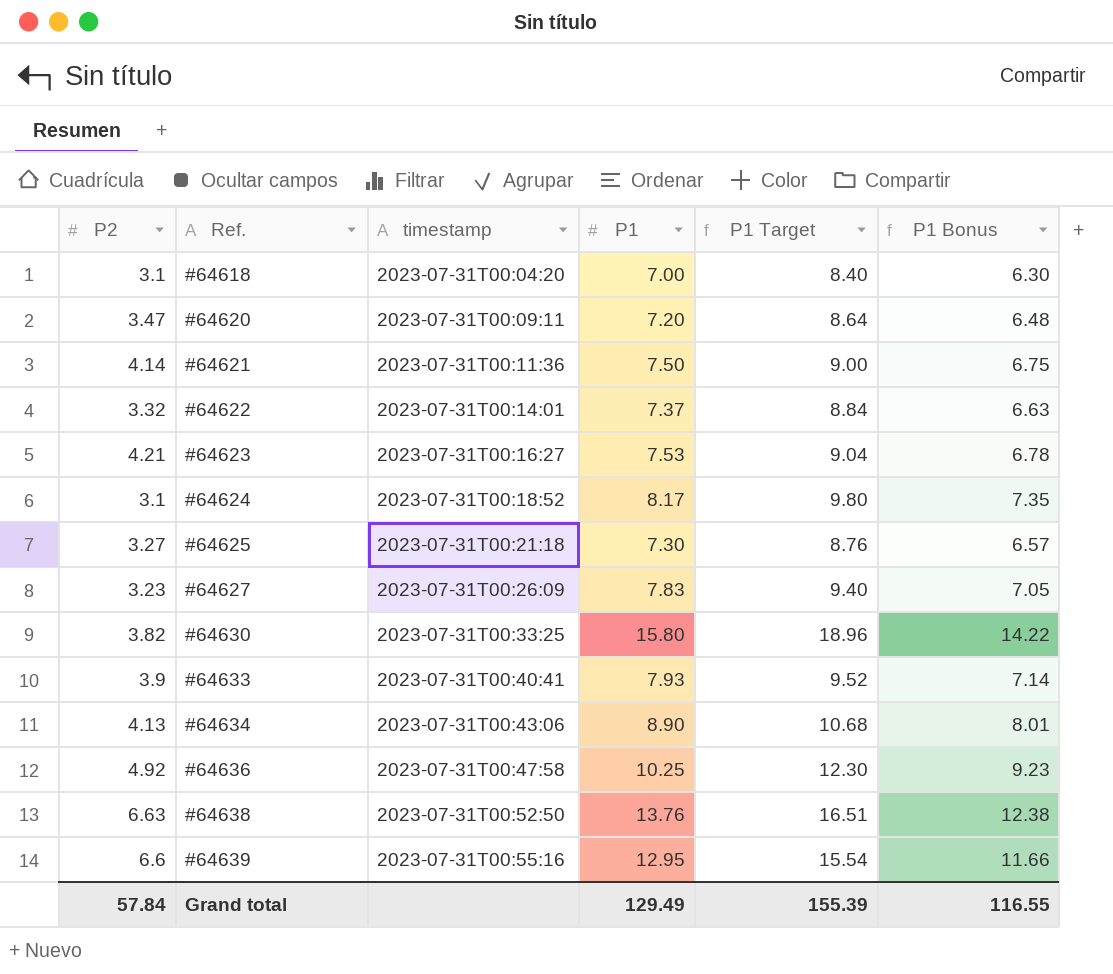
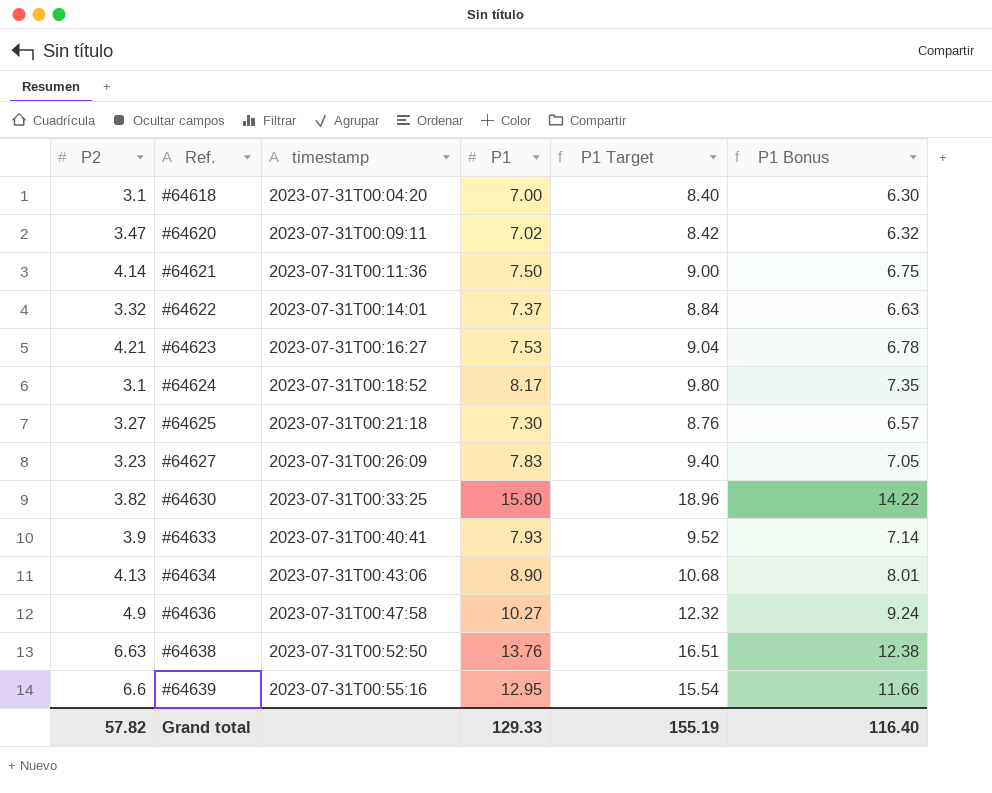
#64620 | P1: 7.20 -> 7.02
#64620 | P1 Target: 8.64 -> 8.42
#64620 | P1 Bonus: 6.48 -> 6.32
#64636 | P2: 4.92 -> 4.9
#64636 | P1: 10.25 -> 10.27
#64636 | P1 Target: 12.30 -> 12.32
#64636 | P1 Bonus: 9.23 -> 9.24
Grand total | P2: 57.84 -> 57.82
Grand total | P1: 129.49 -> 129.33
Grand total | P1 Target: 155.39 -> 155.19
Grand total | P1 Bonus: 116.55 -> 116.40

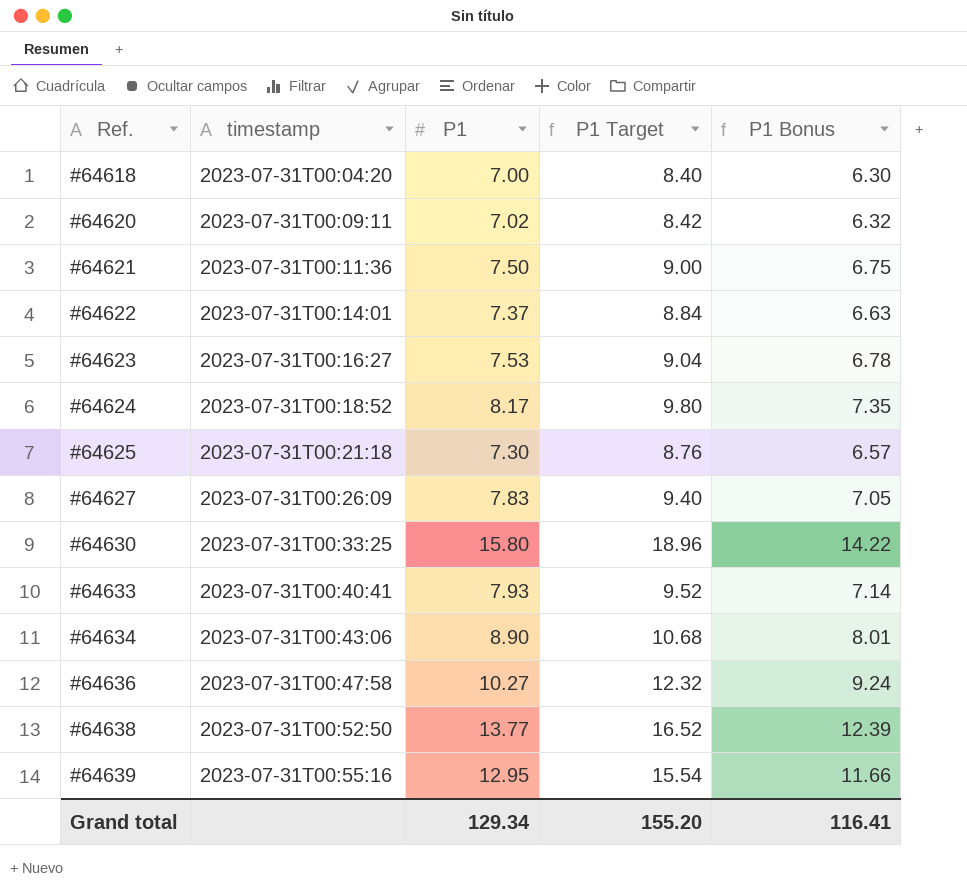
column P2 | position: 1 -> none
#64638 | P1: 13.76 -> 13.77
#64638 | P1 Target: 16.51 -> 16.52
#64638 | P1 Bonus: 12.38 -> 12.39
Grand total | P1: 129.33 -> 129.34
Grand total | P1 Target: 155.19 -> 155.20
Grand total | P1 Bonus: 116.40 -> 116.41

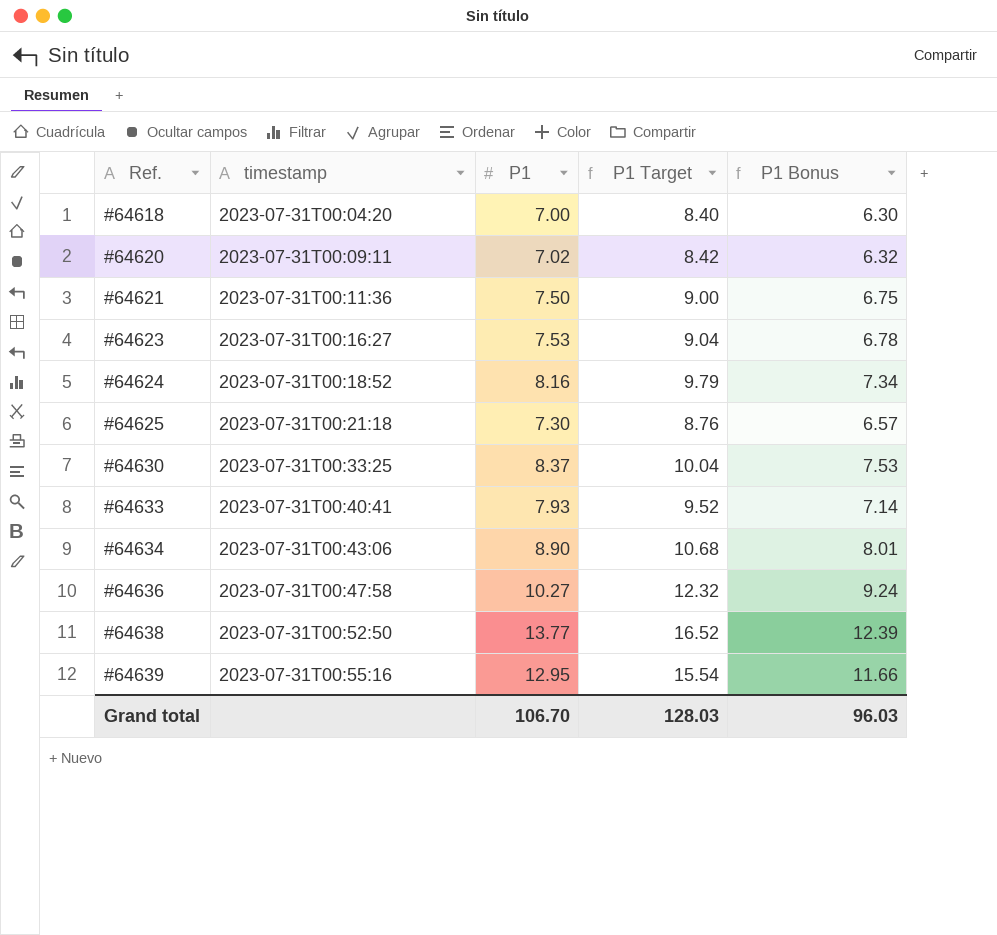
row #64622: 2023-07-31T00:14:01 | 7.37 | 8.84 | 6.63 -> none
row #64627: 2023-07-31T00:26:09 | 7.83 | 9.40 | 7.05 -> none
#64624 | P1: 8.17 -> 8.16
#64624 | P1 Target: 9.80 -> 9.79
#64624 | P1 Bonus: 7.35 -> 7.34
#64630 | P1: 15.80 -> 8.37
#64630 | P1 Target: 18.96 -> 10.04
#64630 | P1 Bonus: 14.22 -> 7.53
Grand total | P1: 129.34 -> 106.70
Grand total | P1 Target: 155.20 -> 128.03
Grand total | P1 Bonus: 116.41 -> 96.03

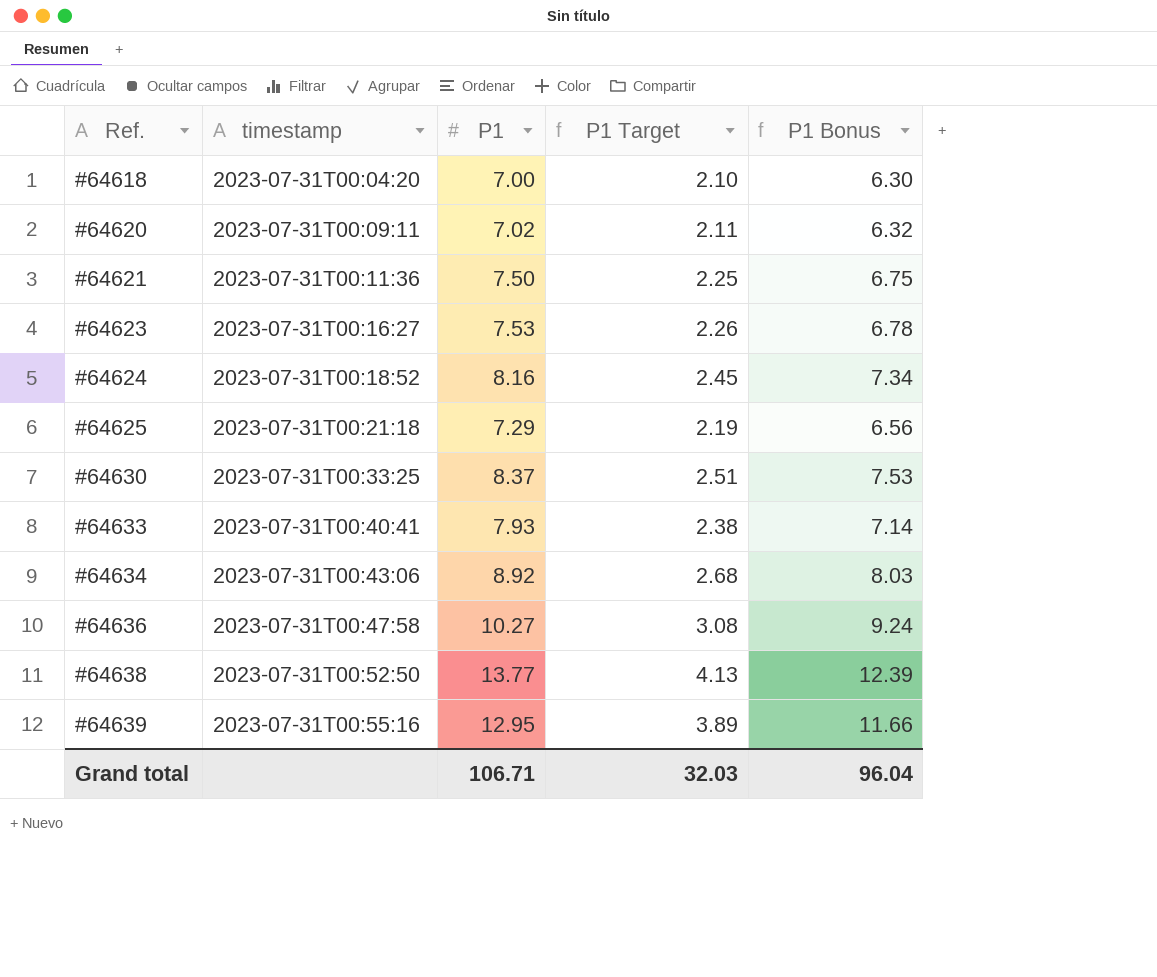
column P1 Target | formula: [P1] * 1.2 -> [P1] * 0.3
#64625 | P1: 7.30 -> 7.29
#64625 | P1 Bonus: 6.57 -> 6.56
#64634 | P1: 8.90 -> 8.92
#64634 | P1 Bonus: 8.01 -> 8.03
Grand total | P1: 106.70 -> 106.71
Grand total | P1 Target: 128.03 -> 32.03
Grand total | P1 Bonus: 96.03 -> 96.04

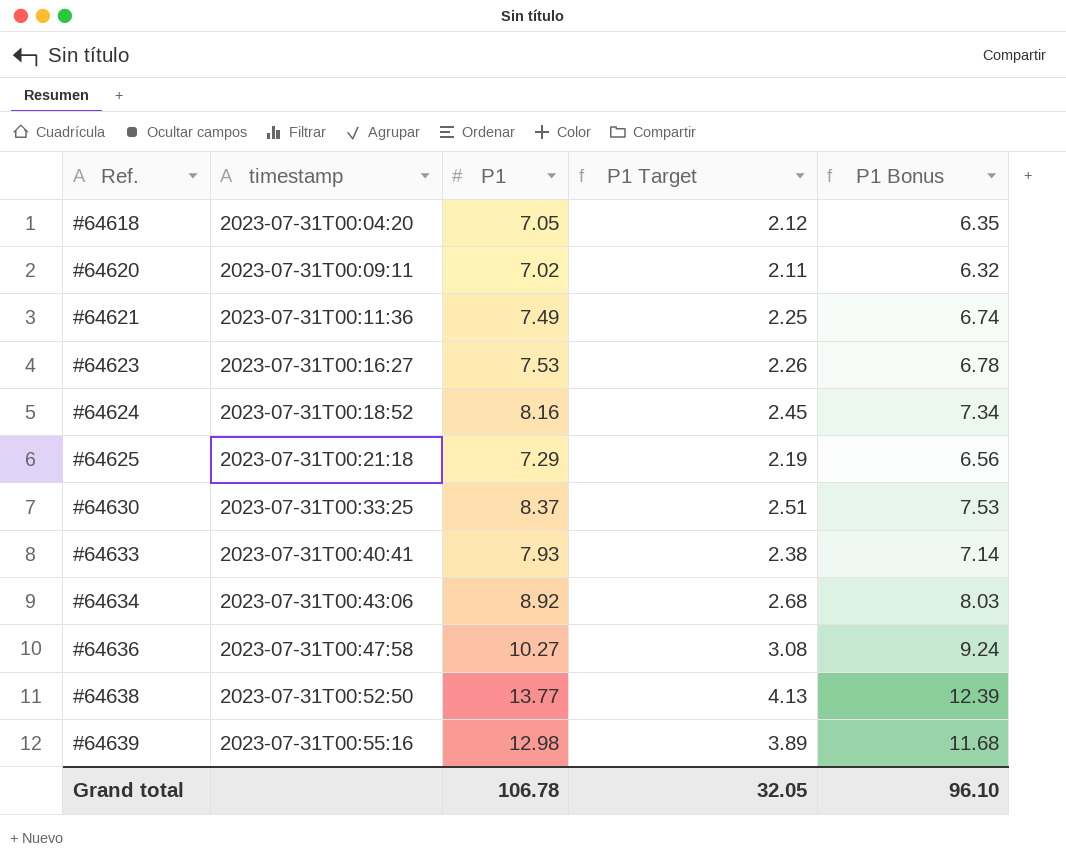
#64618 | P1: 7.00 -> 7.05
#64618 | P1 Target: 2.10 -> 2.12
#64618 | P1 Bonus: 6.30 -> 6.35
#64621 | P1: 7.50 -> 7.49
#64621 | P1 Bonus: 6.75 -> 6.74
#64639 | P1: 12.95 -> 12.98
#64639 | P1 Bonus: 11.66 -> 11.68
Grand total | P1: 106.71 -> 106.78
Grand total | P1 Target: 32.03 -> 32.05
Grand total | P1 Bonus: 96.04 -> 96.10

